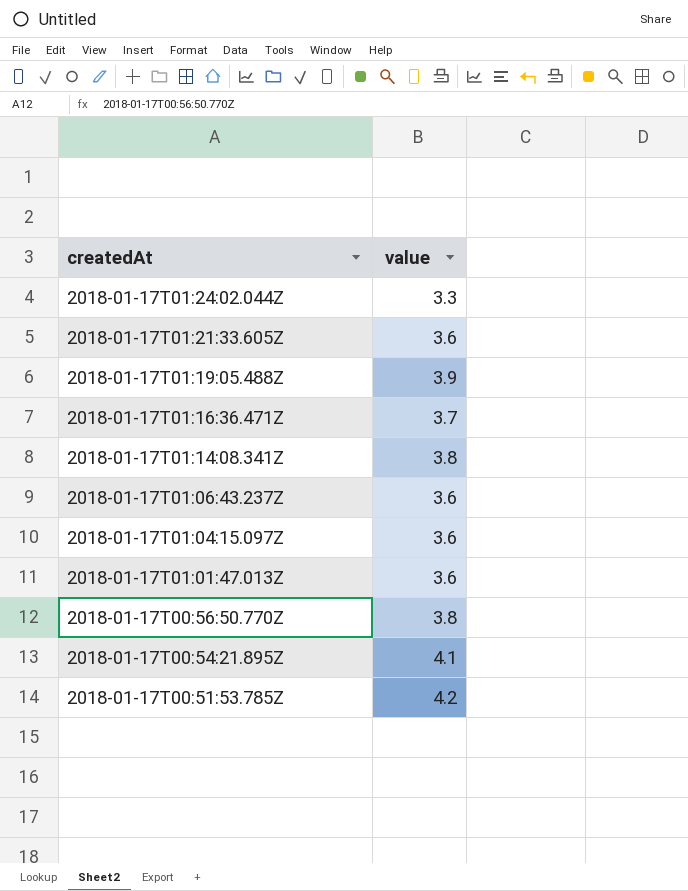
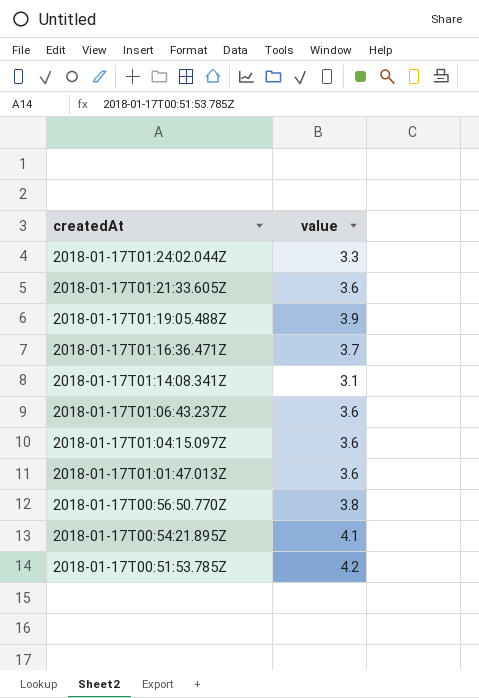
2018-01-17T01:14:08.341Z | value: 3.8 -> 3.1

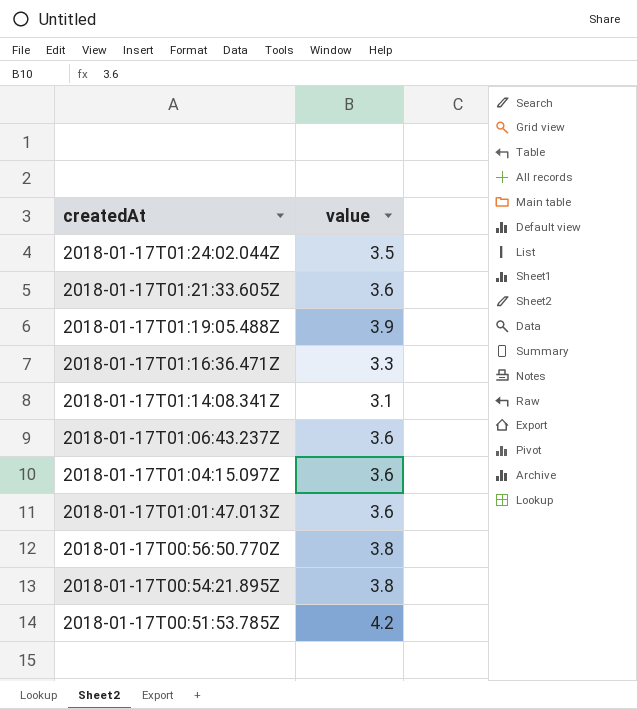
2018-01-17T01:24:02.044Z | value: 3.3 -> 3.5
2018-01-17T01:16:36.471Z | value: 3.7 -> 3.3
2018-01-17T00:54:21.895Z | value: 4.1 -> 3.8

